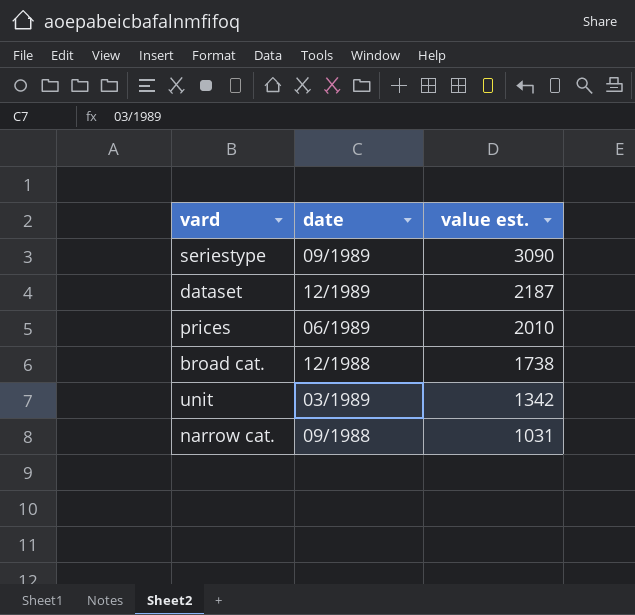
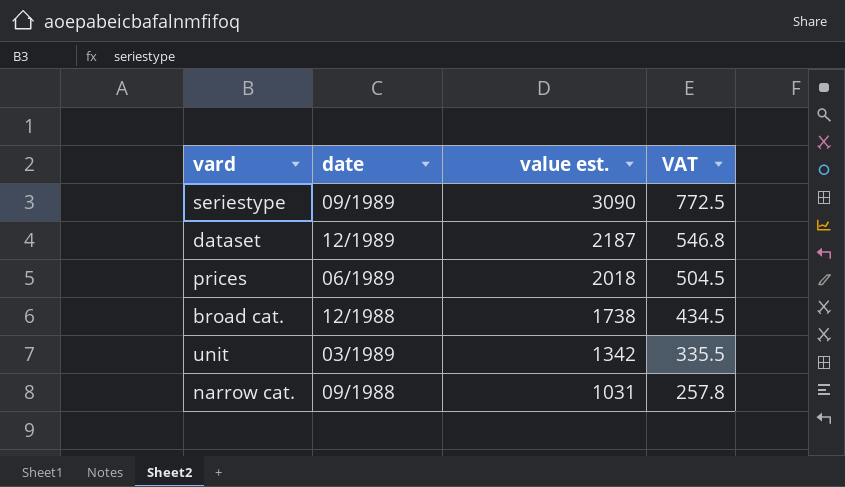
column VAT | formula: none -> [value est.] * 0.25
prices | value est.: 2010 -> 2018

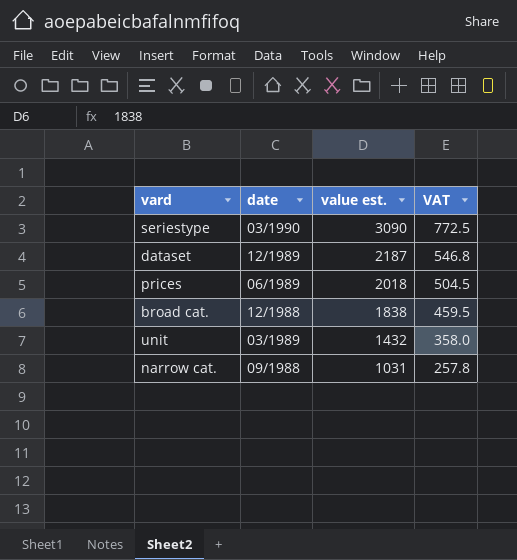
seriestype | date: 09/1989 -> 03/1990
broad cat. | value est.: 1738 -> 1838
broad cat. | VAT: 434.5 -> 459.5
unit | value est.: 1342 -> 1432
unit | VAT: 335.5 -> 358.0

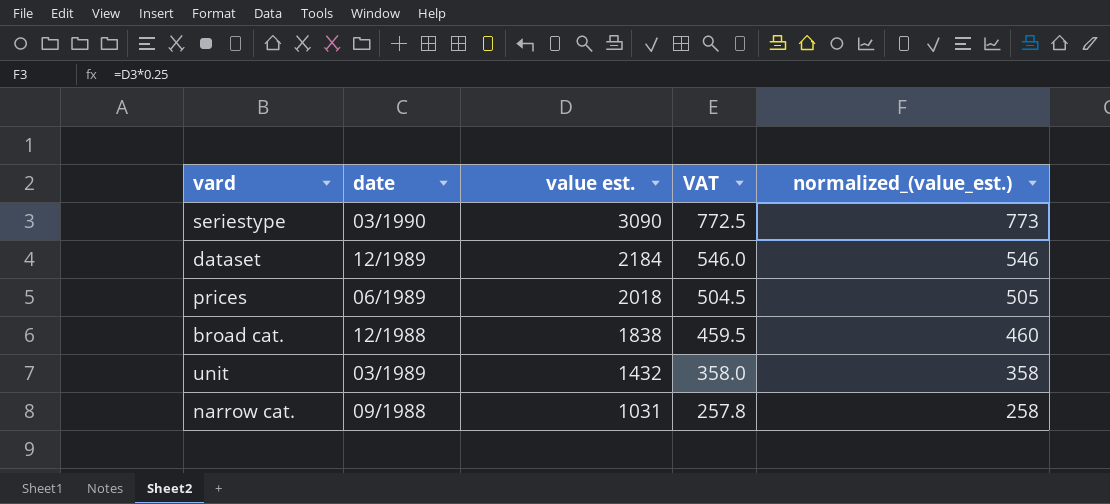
column normalized_(value_est.) | formula: none -> [value est.] * 0.25
dataset | value est.: 2187 -> 2184
dataset | VAT: 546.8 -> 546.0

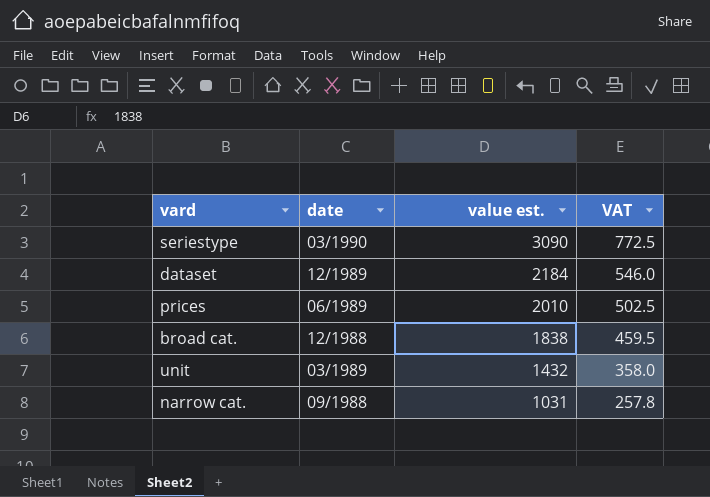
column normalized_(value_est.) | formula: [value est.] * 0.25 -> none
prices | value est.: 2018 -> 2010
prices | VAT: 504.5 -> 502.5

